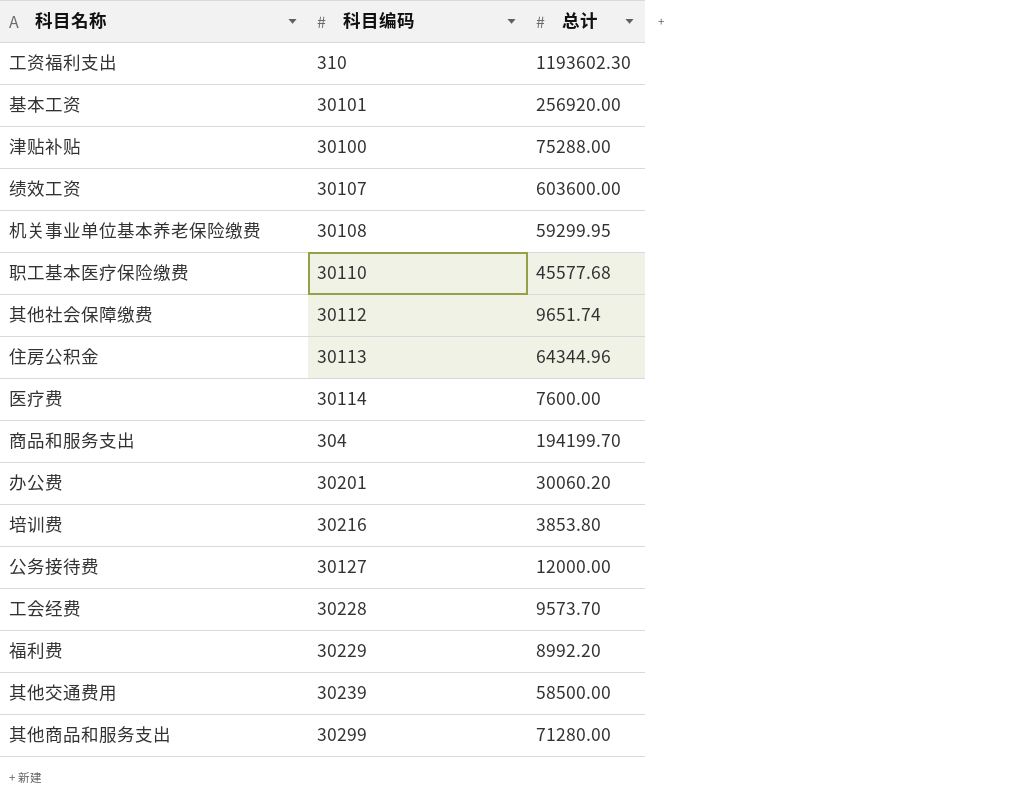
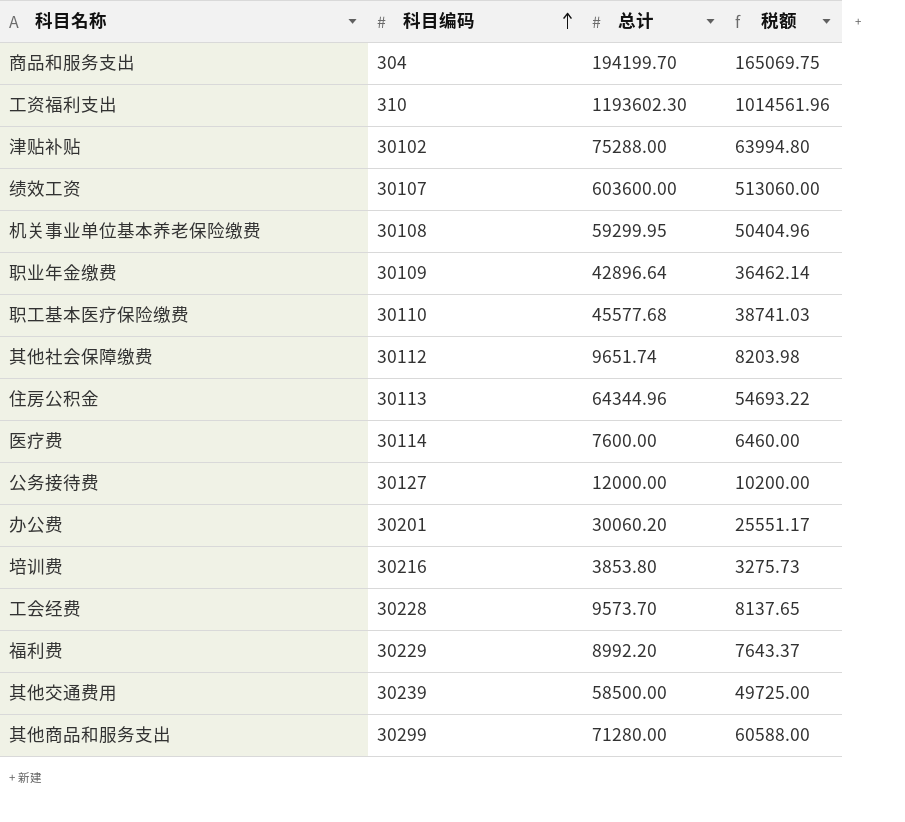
row order: none -> 科目编码 ascending
column 税额 | formula: none -> [总计] * 0.85
row 基本工资: 30101 | 256920.00 -> none
津贴补贴 | 科目编码: 30100 -> 30102
row 职业年金缴费: none -> 30109 | 42896.64 | 36462.14

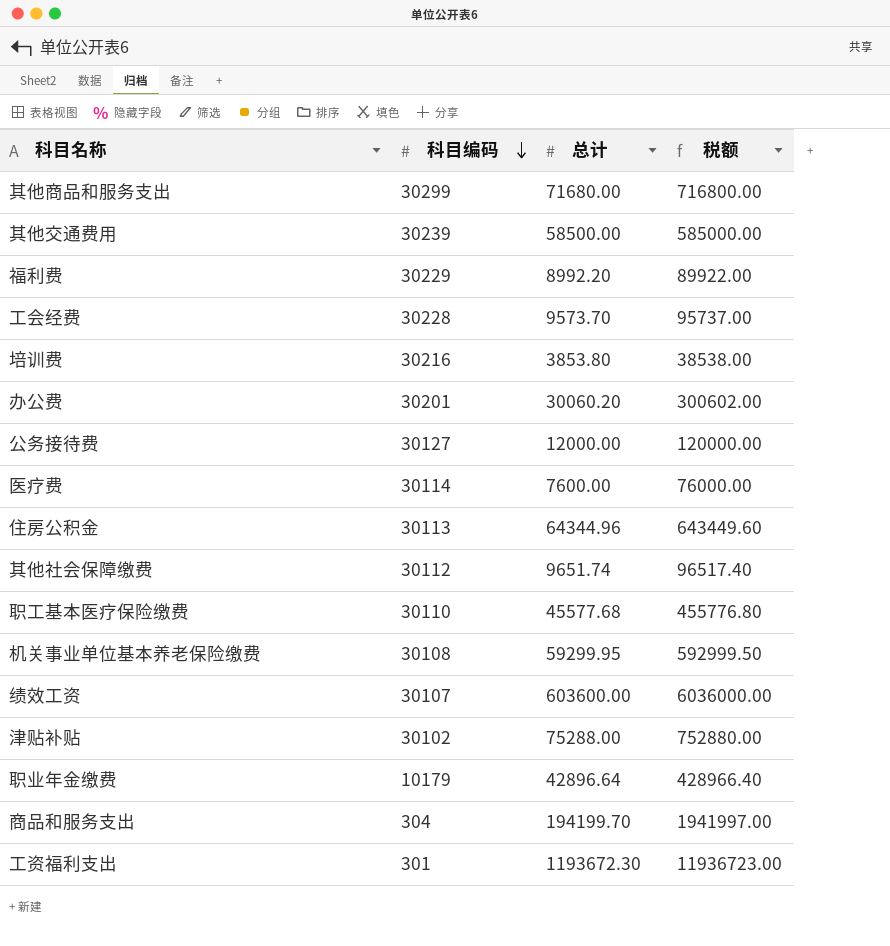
row order: 科目编码 ascending -> 科目编码 descending
column 税额 | formula: [总计] * 0.85 -> [总计] * 10
其他商品和服务支出 | 总计: 71280.00 -> 71680.00
职业年金缴费 | 科目编码: 30109 -> 10179
工资福利支出 | 科目编码: 310 -> 301
工资福利支出 | 总计: 1193602.30 -> 1193672.30

